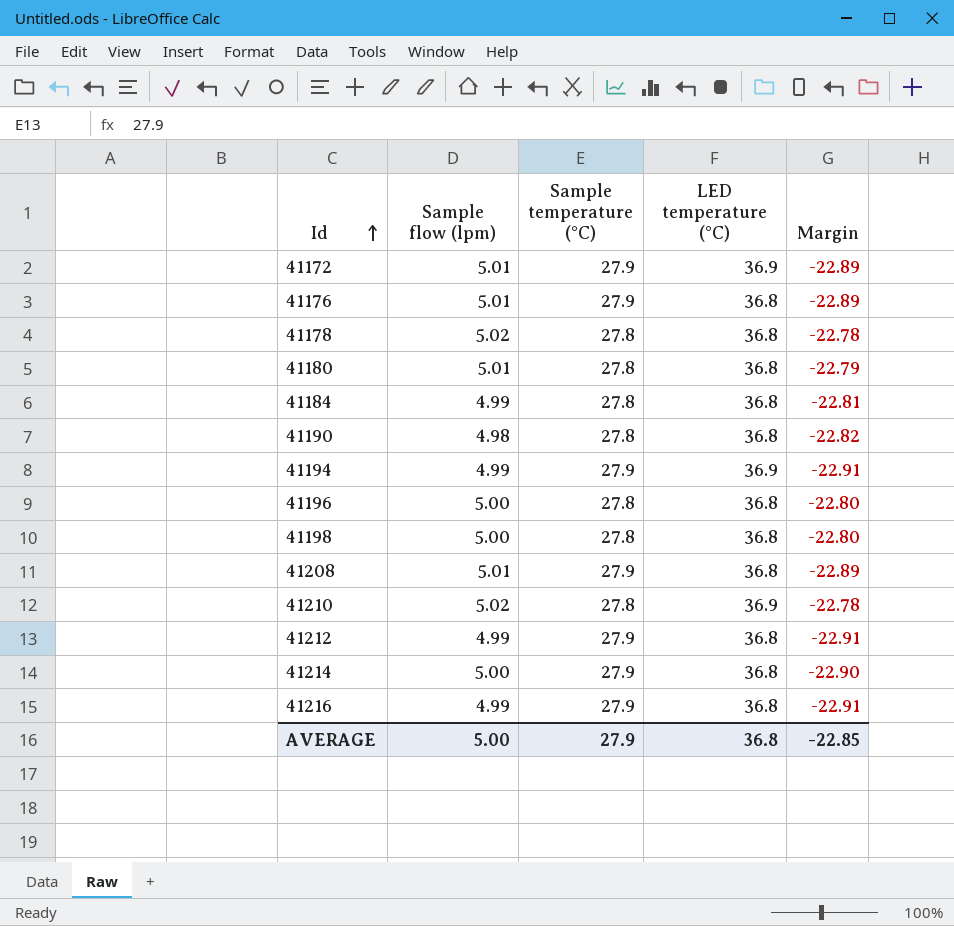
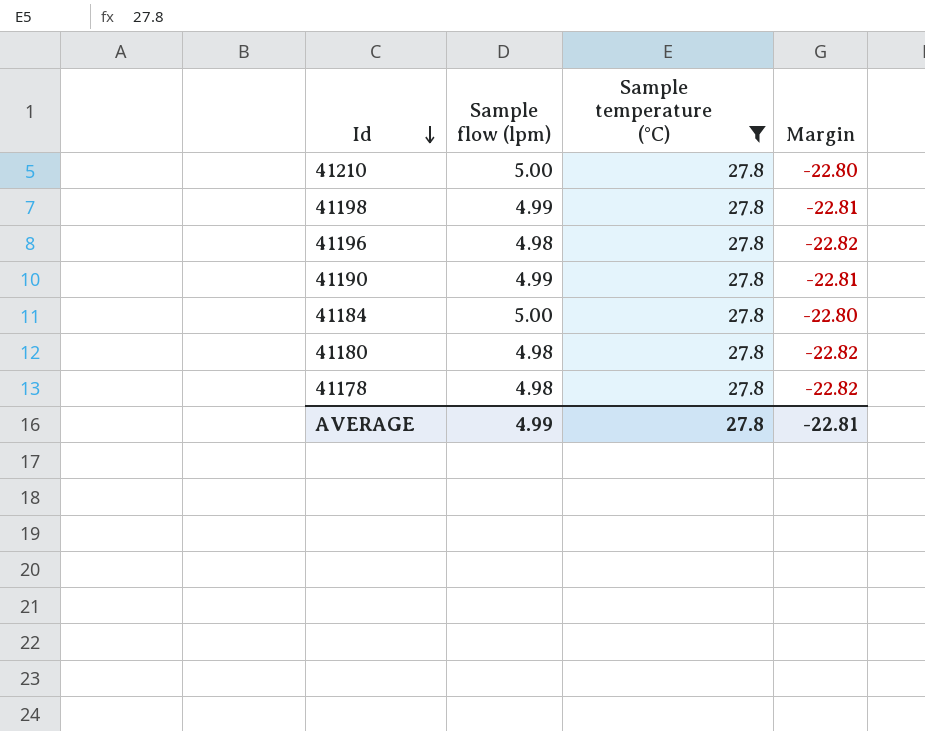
filter: none -> Sample temperature (°C) = 27.8
row order: Id ascending -> Id descending
column LED temperature (°C) | position: 4 -> none
41210 | Sample flow (lpm): 5.02 -> 5.00
41210 | Margin: -22.78 -> -22.80
41198 | Sample flow (lpm): 5.00 -> 4.99
41198 | Margin: -22.80 -> -22.81
41196 | Sample flow (lpm): 5.00 -> 4.98
41196 | Margin: -22.80 -> -22.82
41190 | Sample flow (lpm): 4.98 -> 4.99
41190 | Margin: -22.82 -> -22.81
41184 | Sample flow (lpm): 4.99 -> 5.00
41184 | Margin: -22.81 -> -22.80
41180 | Sample flow (lpm): 5.01 -> 4.98
41180 | Margin: -22.79 -> -22.82
41178 | Sample flow (lpm): 5.02 -> 4.98
41178 | Margin: -22.78 -> -22.82
AVERAGE | Sample flow (lpm): 5.00 -> 4.99
AVERAGE | Sample temperature (°C): 27.9 -> 27.8
AVERAGE | Margin: -22.85 -> -22.81

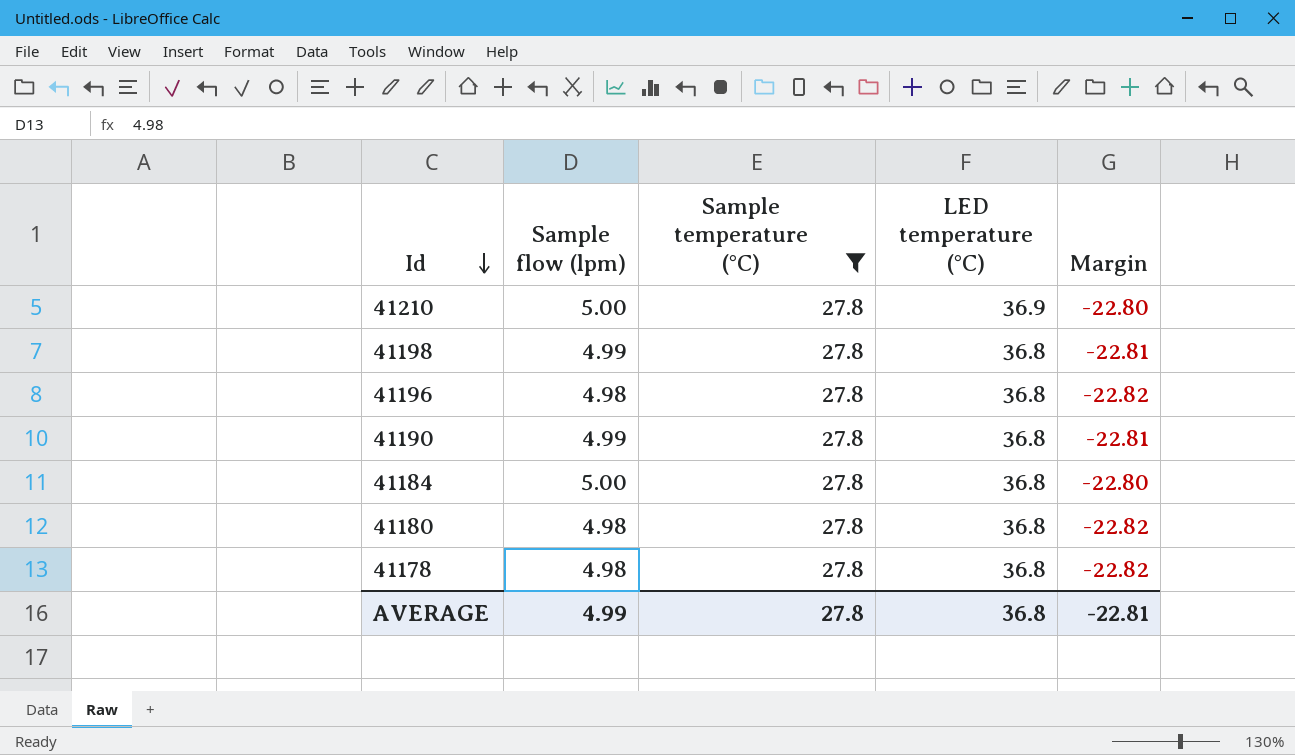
column LED temperature (°C) | position: none -> 4

